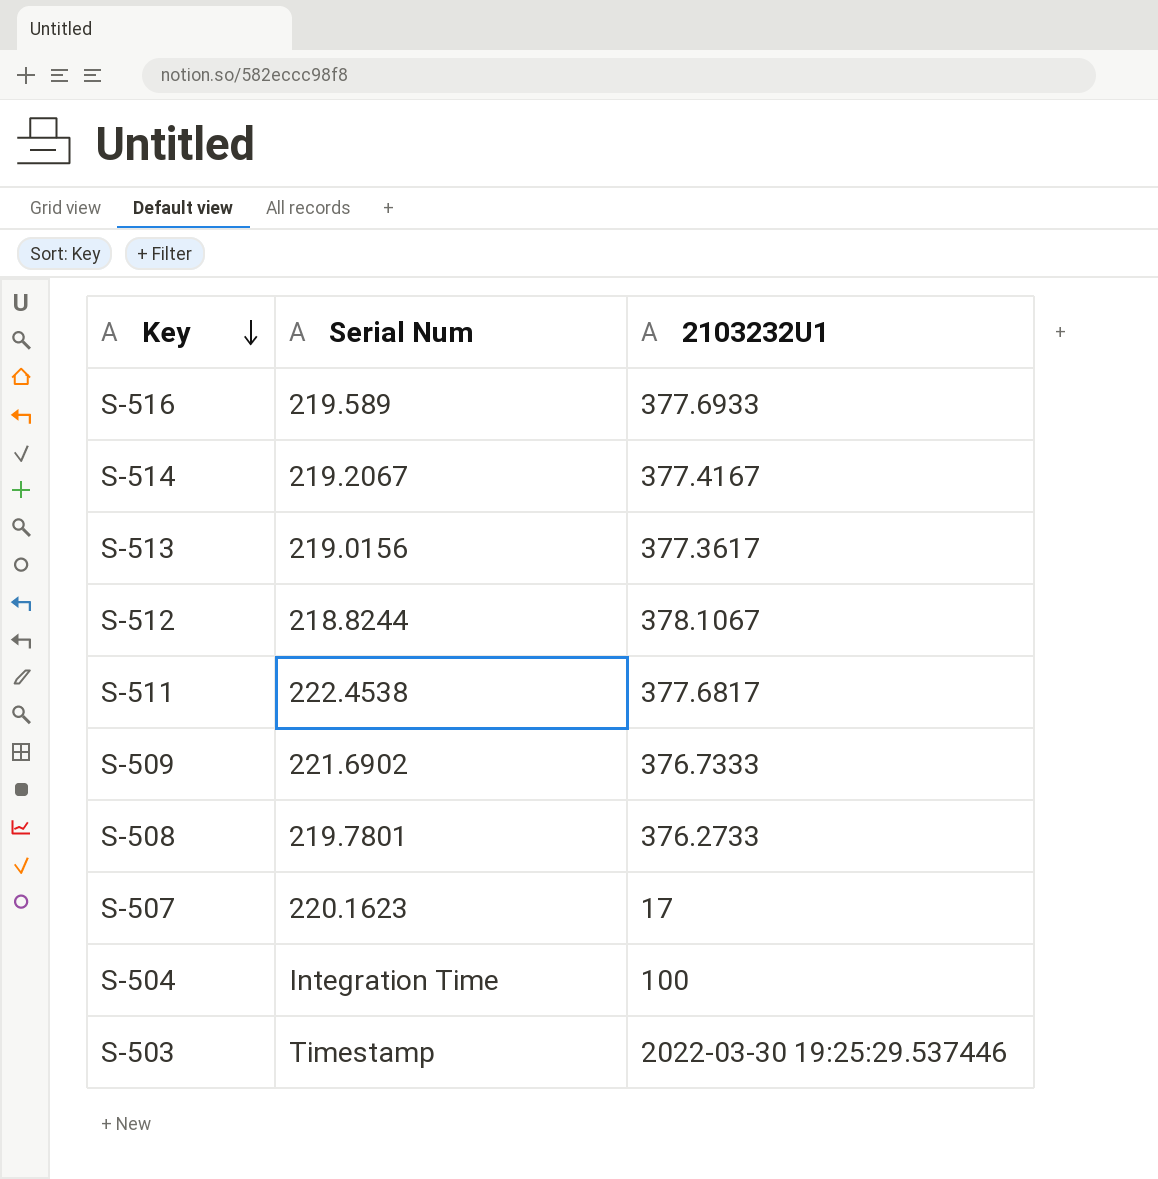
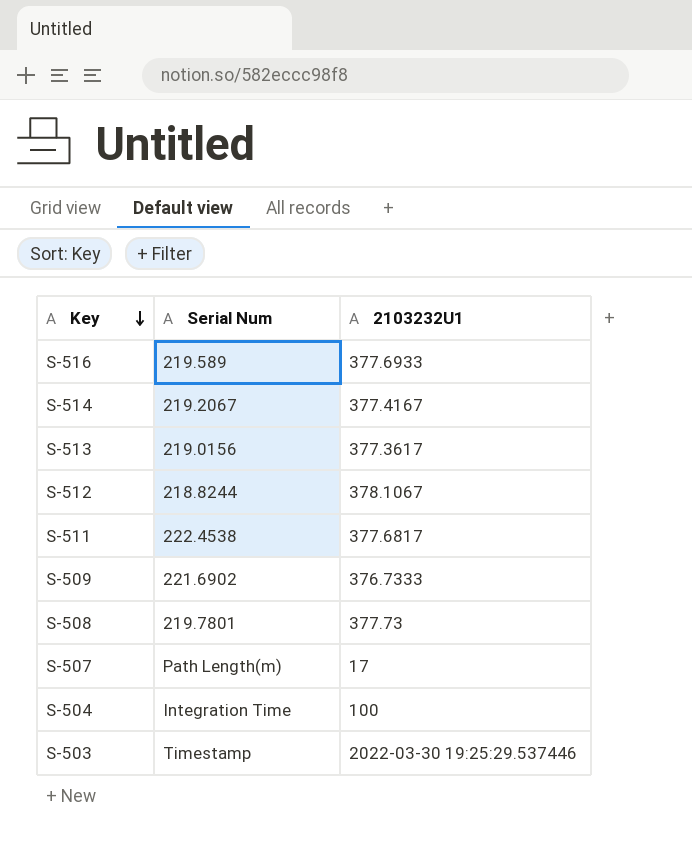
S-508 | 2103232U1: 376.2733 -> 377.73
S-507 | Serial Num: 220.1623 -> Path Length(m)

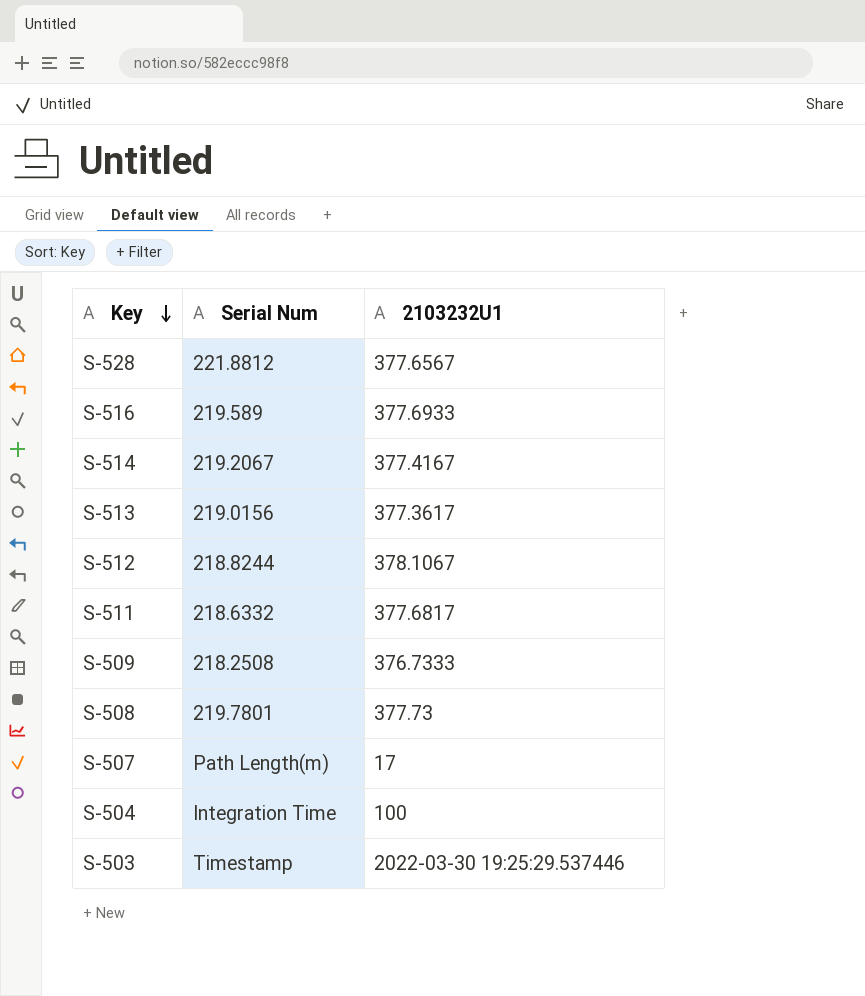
row S-528: none -> 221.8812 | 377.6567
S-511 | Serial Num: 222.4538 -> 218.6332
S-509 | Serial Num: 221.6902 -> 218.2508

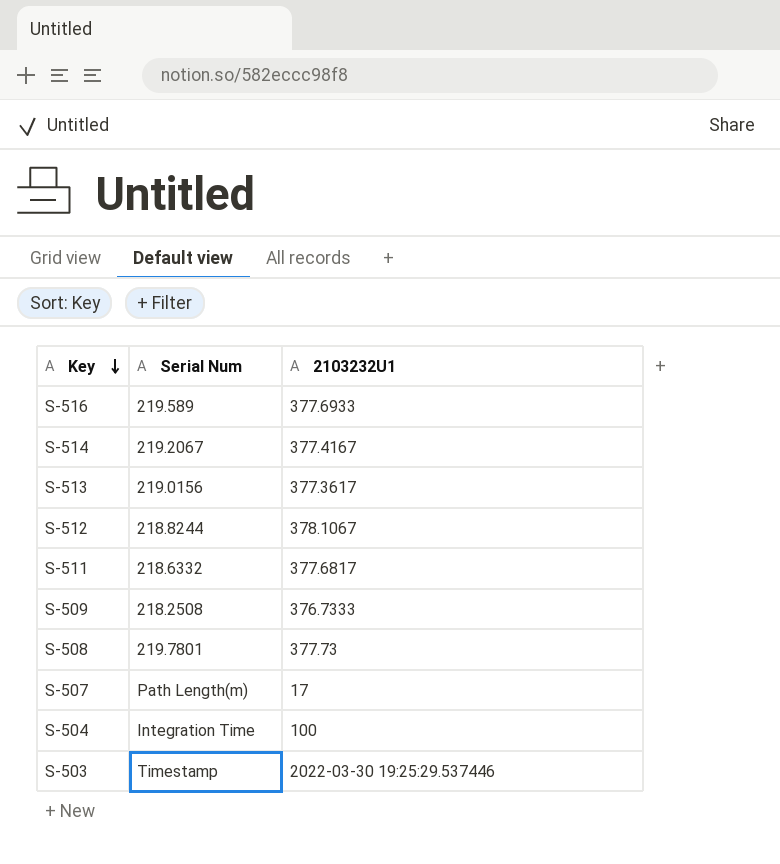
row S-528: 221.8812 | 377.6567 -> none

